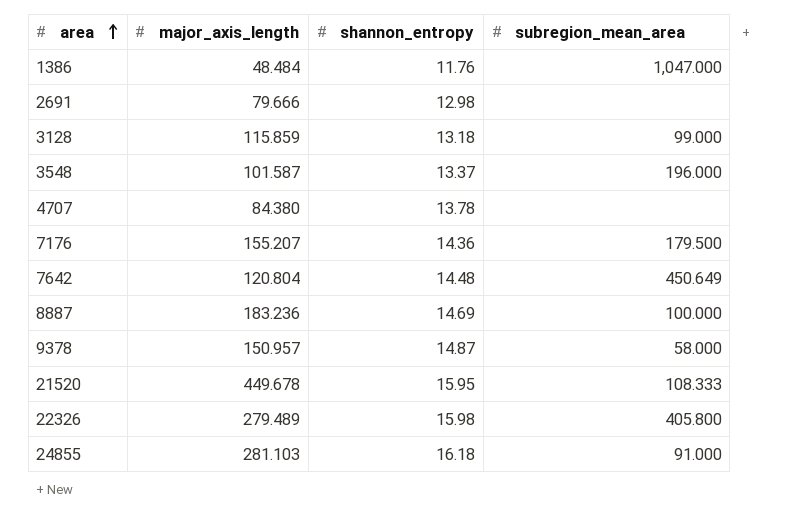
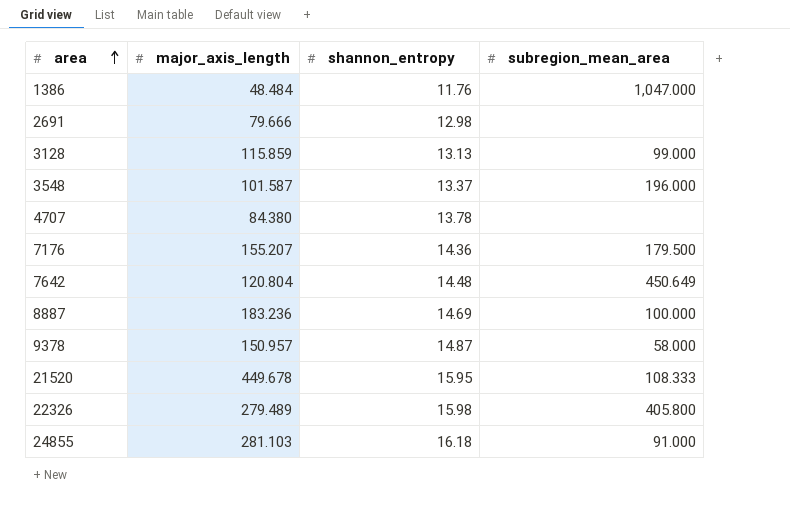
3128 | shannon_entropy: 13.18 -> 13.13

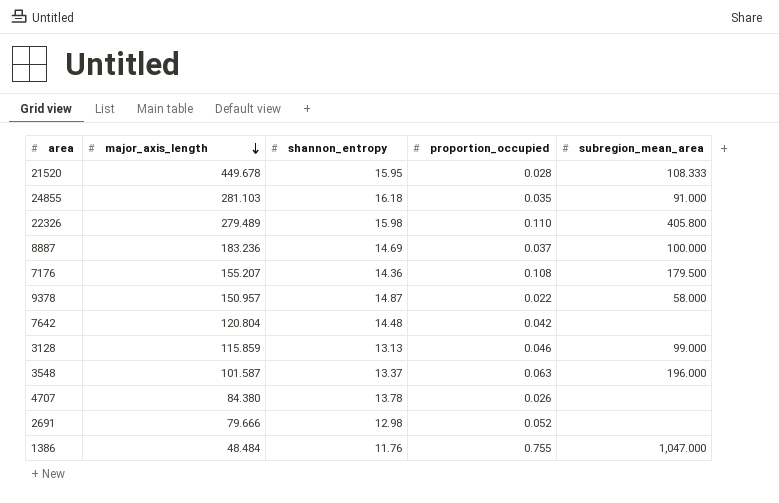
row order: area ascending -> major_axis_length descending
column proportion_occupied | position: none -> 4
7642 | subregion_mean_area: 450.649 -> none

